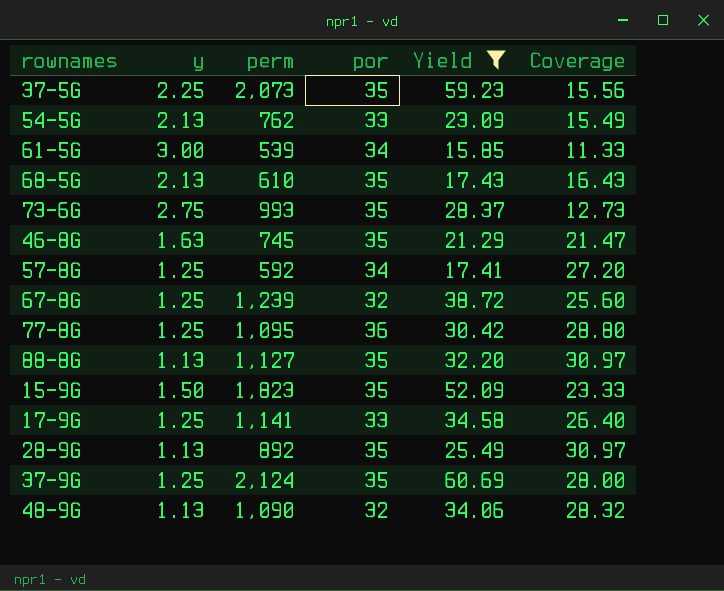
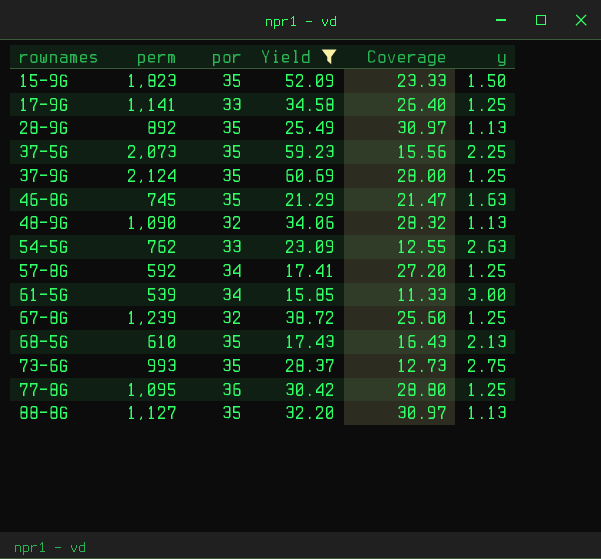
row order: none -> rownames ascending
column y | position: 2 -> 6
54-5G | Coverage: 15.49 -> 12.55
54-5G | y: 2.13 -> 2.63

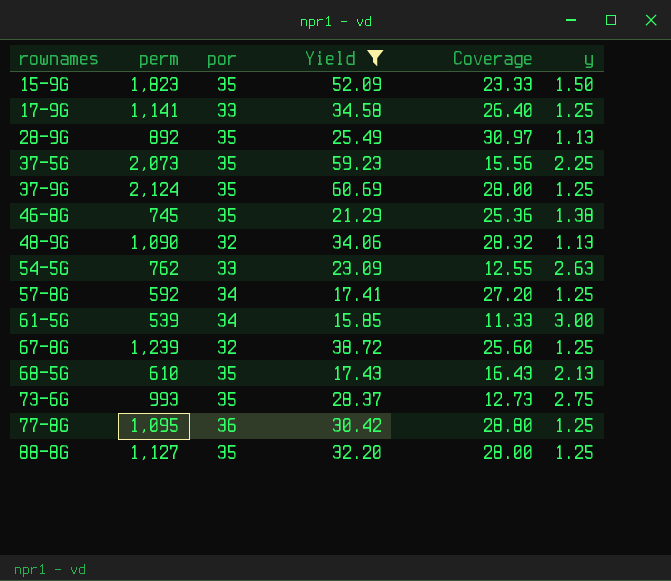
46-8G | Coverage: 21.47 -> 25.36
46-8G | y: 1.63 -> 1.38
88-8G | Coverage: 30.97 -> 28.00
88-8G | y: 1.13 -> 1.25

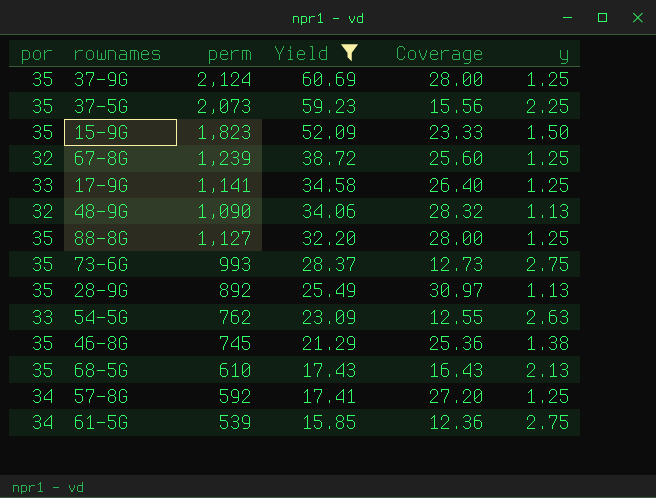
row order: rownames ascending -> Yield descending
column por | position: 3 -> 1
row 77-8G: 1,095 | 36 | 30.42 | 28.80 | 1.25 -> none
61-5G | Coverage: 11.33 -> 12.36
61-5G | y: 3.00 -> 2.75

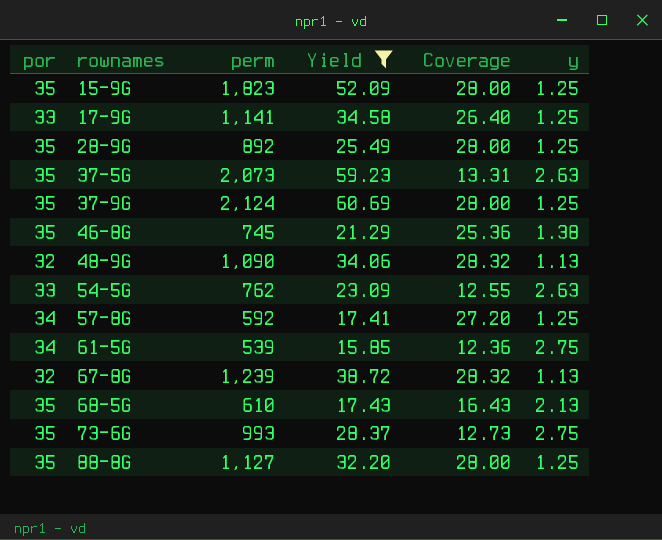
row order: Yield descending -> rownames ascending
15-9G | Coverage: 23.33 -> 28.00
15-9G | y: 1.50 -> 1.25
28-9G | Coverage: 30.97 -> 28.00
28-9G | y: 1.13 -> 1.25
37-5G | Coverage: 15.56 -> 13.31
37-5G | y: 2.25 -> 2.63
67-8G | Coverage: 25.60 -> 28.32
67-8G | y: 1.25 -> 1.13

